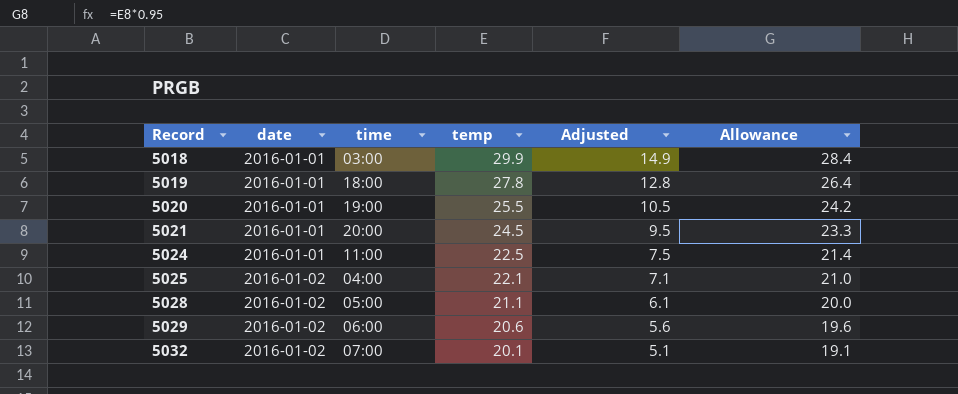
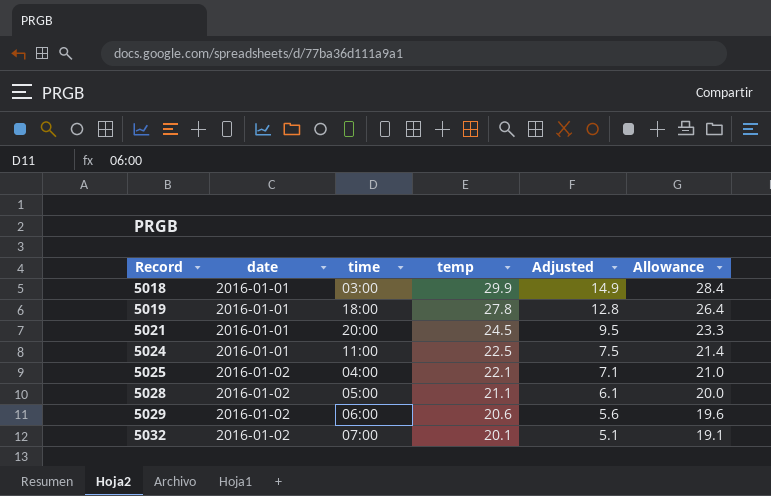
row 5020: 2016-01-01 | 19:00 | 25.5 | 10.5 | 24.2 -> none

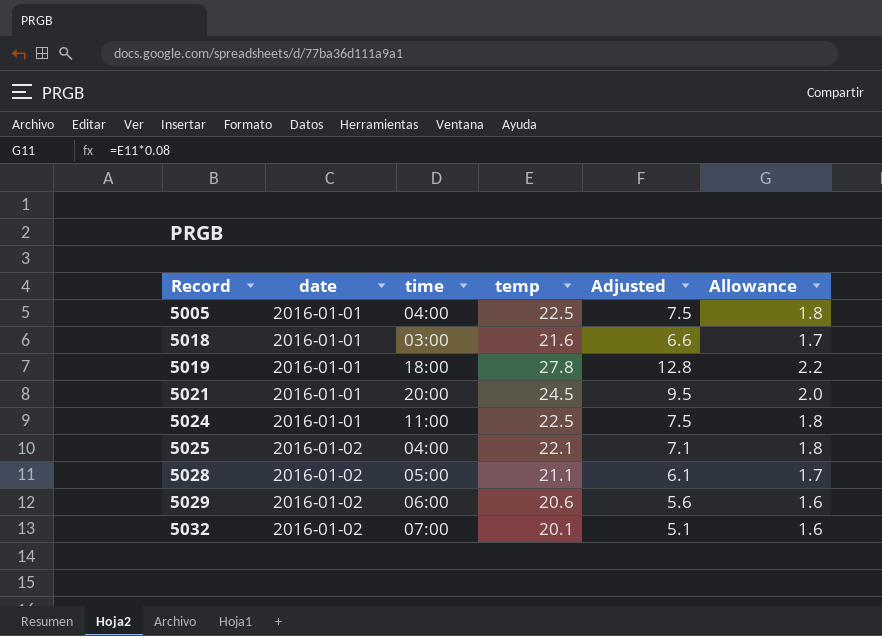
column Allowance | formula: [temp] * 0.95 -> [temp] * 0.08
row 5005: none -> 2016-01-01 | 04:00 | 22.5 | 7.5 | 1.8
5018 | temp: 29.9 -> 21.6
5018 | Adjusted: 14.9 -> 6.6

